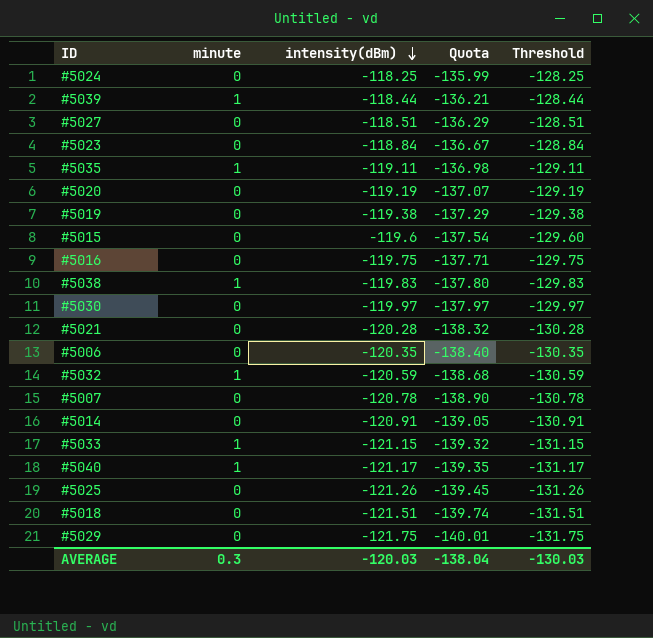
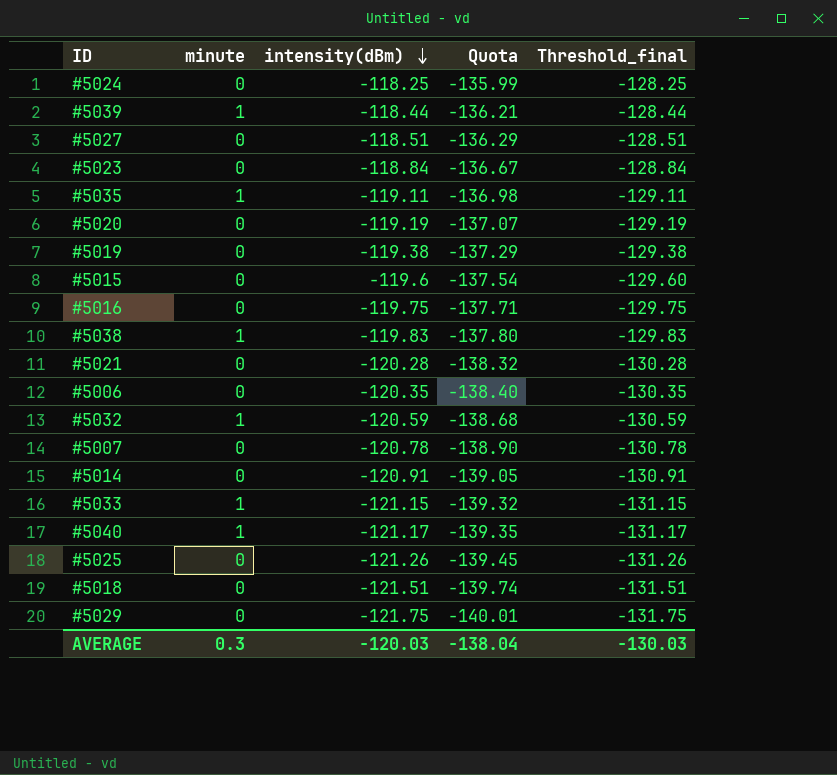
column name: Threshold -> Threshold_final
row #5030: 0 | -119.97 | -137.97 | -129.97 -> none

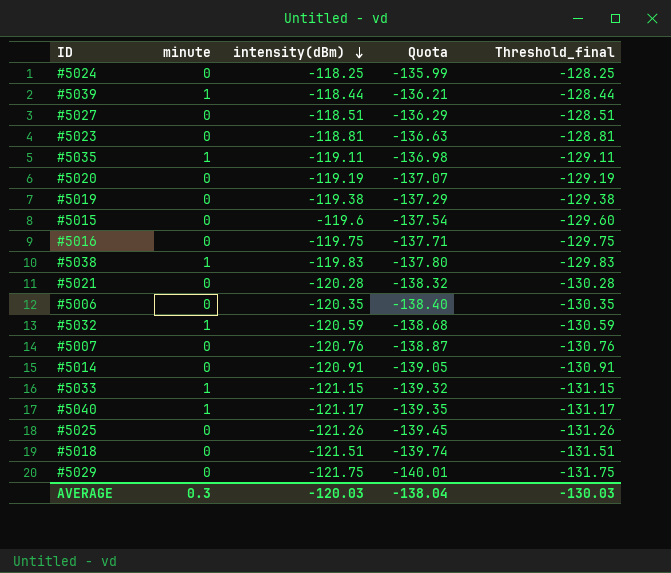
#5023 | intensity(dBm): -118.84 -> -118.81
#5023 | Quota: -136.67 -> -136.63
#5023 | Threshold_final: -128.84 -> -128.81
#5007 | intensity(dBm): -120.78 -> -120.76
#5007 | Quota: -138.90 -> -138.87
#5007 | Threshold_final: -130.78 -> -130.76

